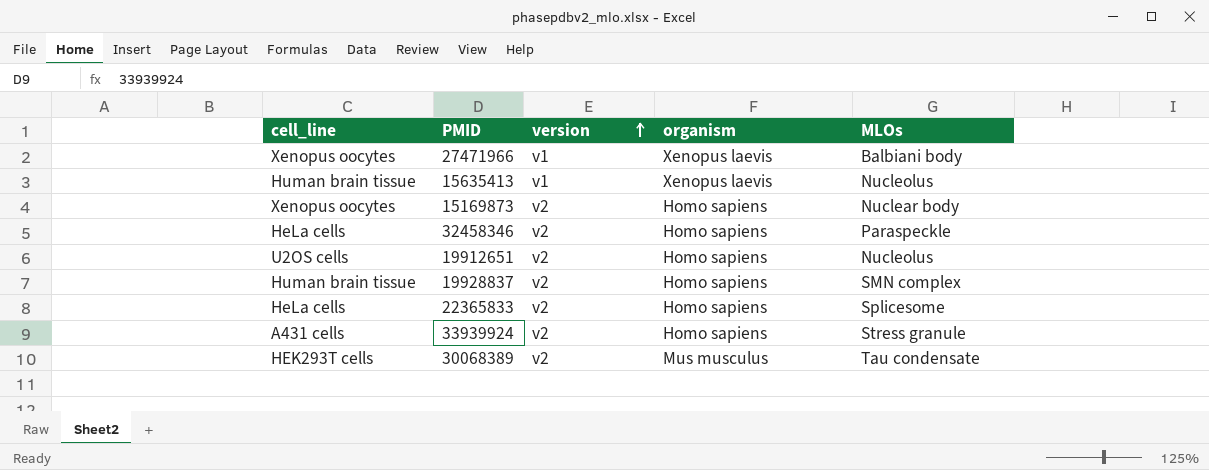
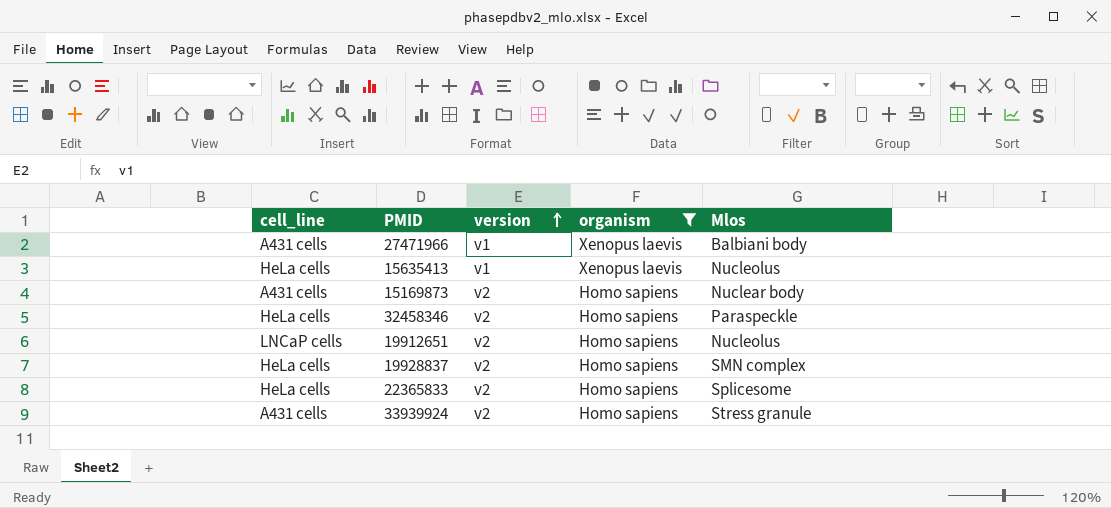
filter: none -> organism != Mus musculus
column name: MLOs -> Mlos
27471966 | cell_line: Xenopus oocytes -> A431 cells
15635413 | cell_line: Human brain tissue -> HeLa cells
15169873 | cell_line: Xenopus oocytes -> A431 cells
19912651 | cell_line: U2OS cells -> LNCaP cells
19928837 | cell_line: Human brain tissue -> HeLa cells

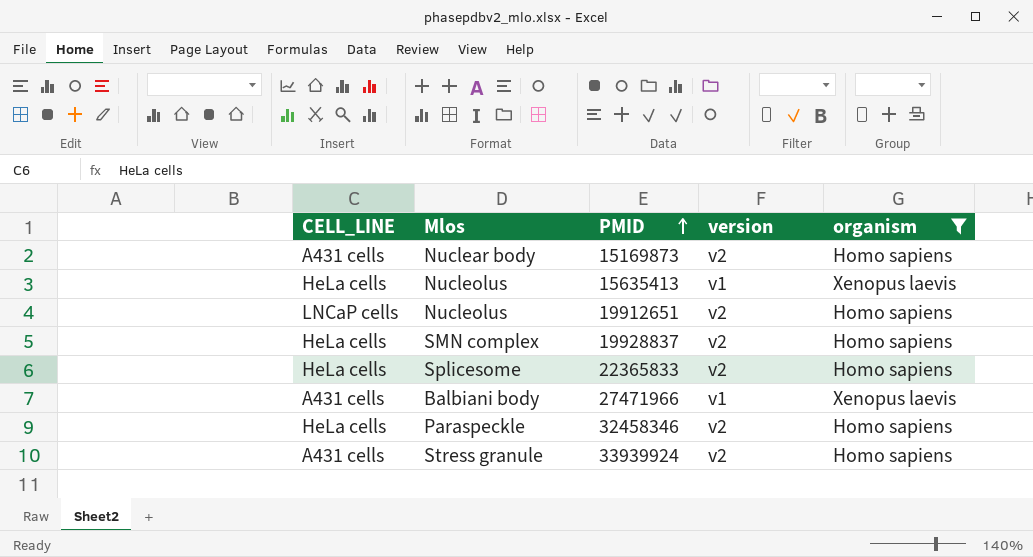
row order: version ascending -> PMID ascending
column name: cell_line -> CELL_LINE
column Mlos | position: 5 -> 2

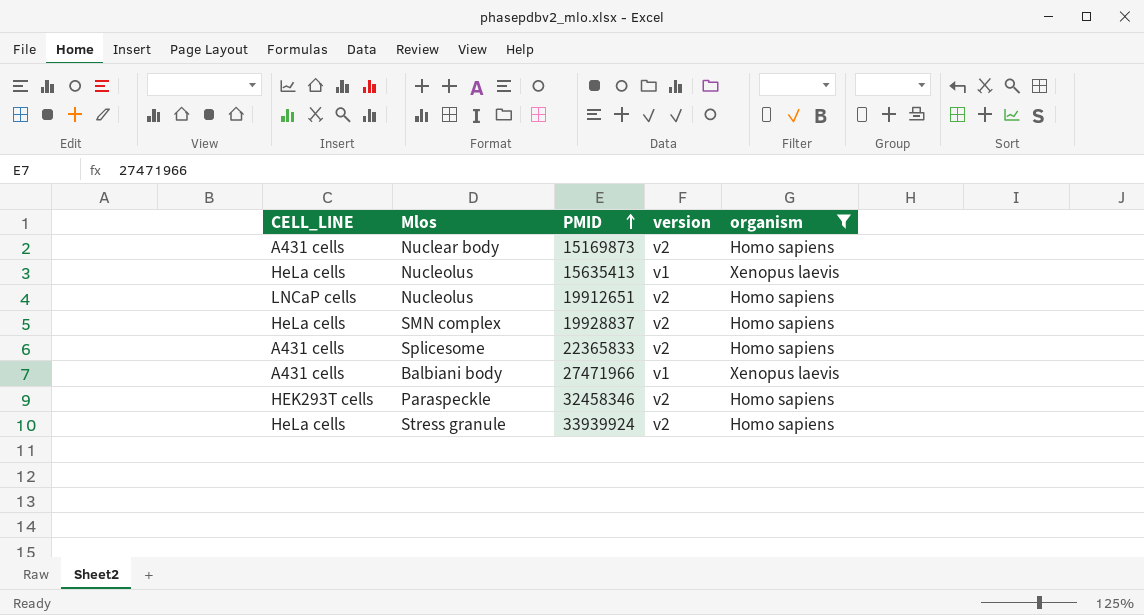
22365833 | CELL_LINE: HeLa cells -> A431 cells
32458346 | CELL_LINE: HeLa cells -> HEK293T cells
33939924 | CELL_LINE: A431 cells -> HeLa cells

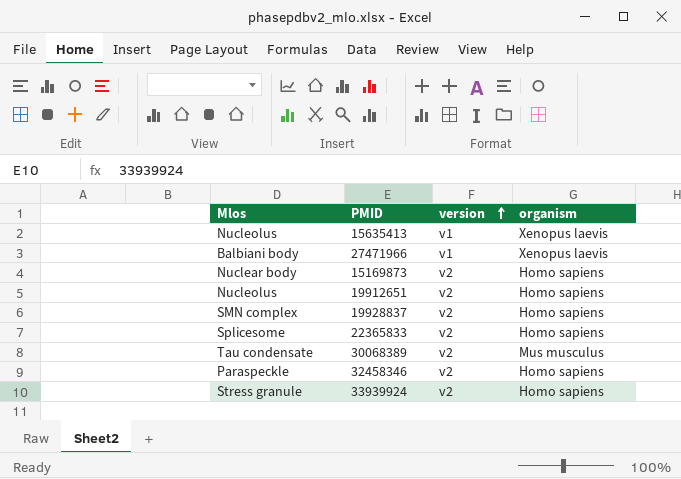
filter: organism != Mus musculus -> none
row order: PMID ascending -> version ascending
column CELL_LINE | position: 1 -> none

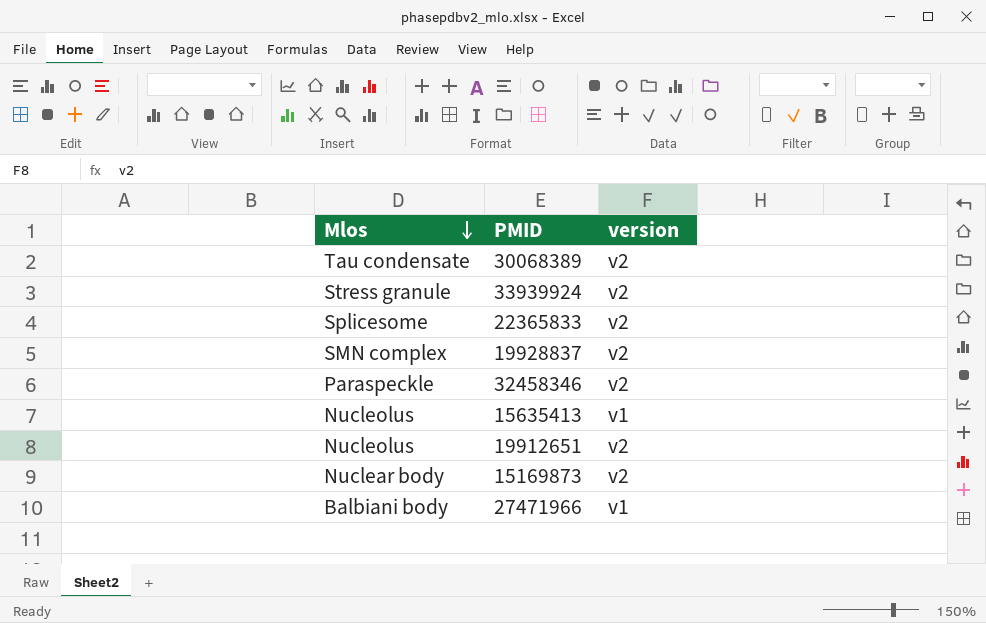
row order: version ascending -> Mlos descending
column organism | position: 4 -> none

